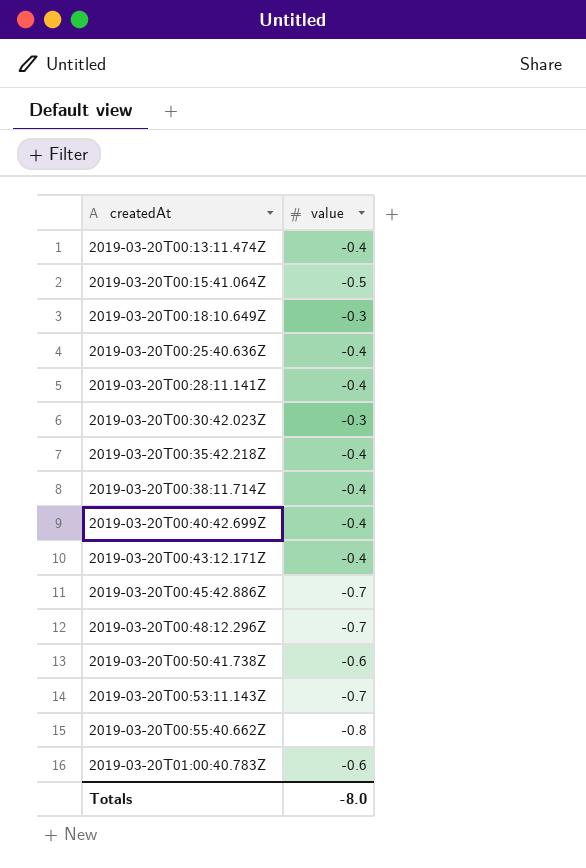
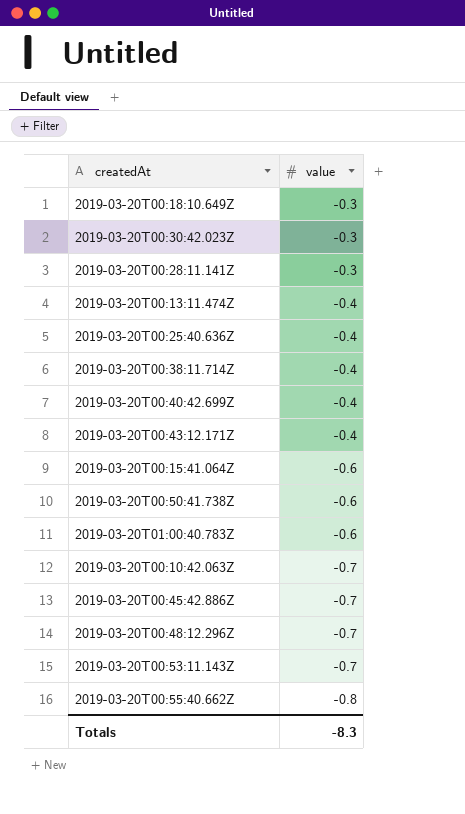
row order: createdAt ascending -> value descending
row 2019-03-20T00:35:42.218Z: -0.4 -> none
2019-03-20T00:28:11.141Z | value: -0.4 -> -0.3
2019-03-20T00:15:41.064Z | value: -0.5 -> -0.6
row 2019-03-20T00:10:42.063Z: none -> -0.7
Totals | value: -8.0 -> -8.3

